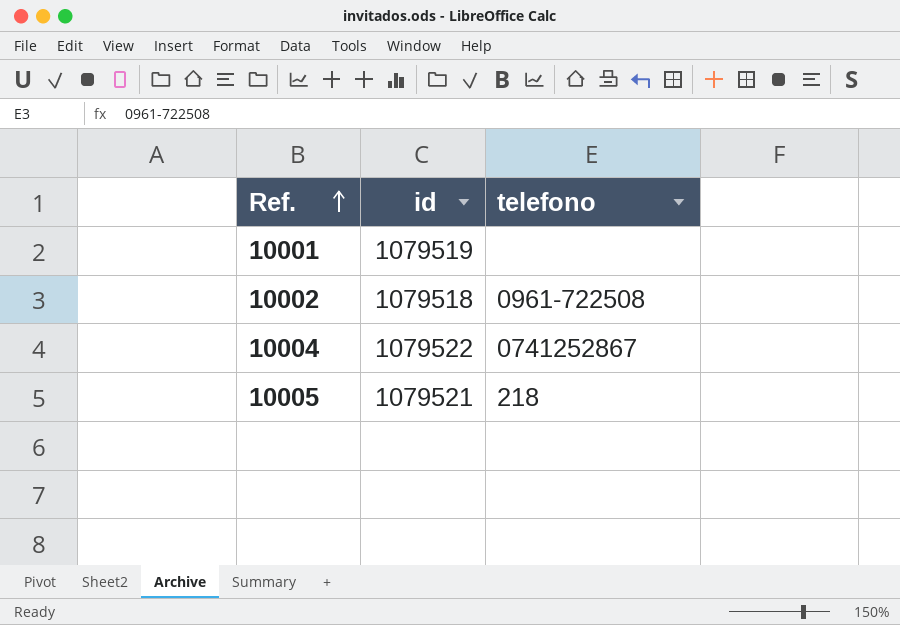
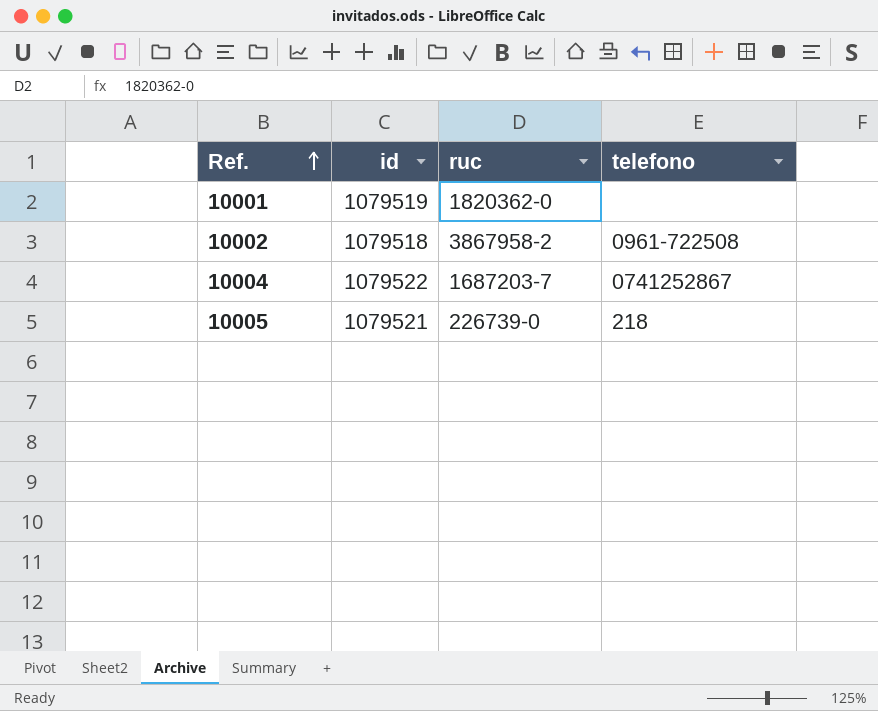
column ruc | position: none -> 3

